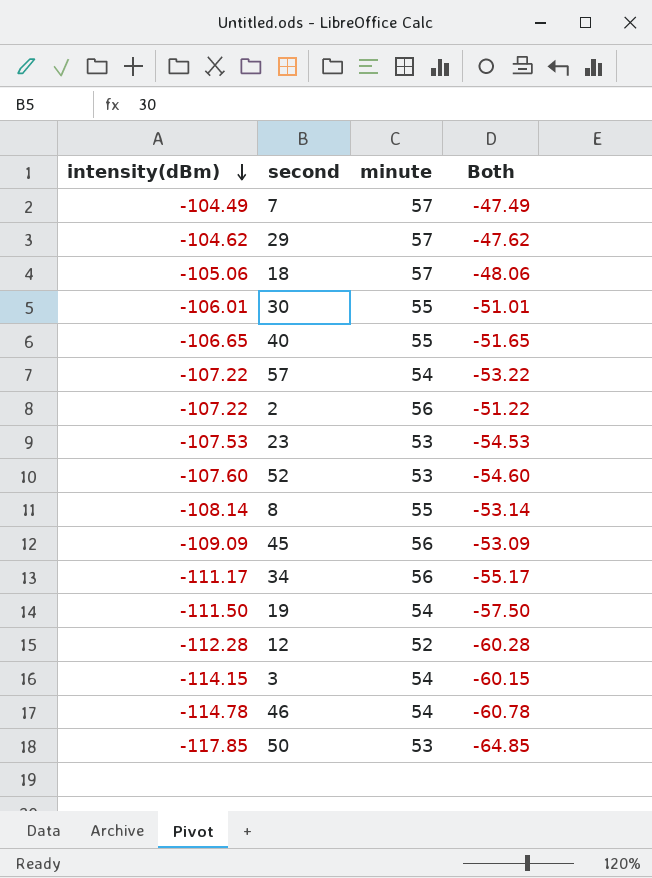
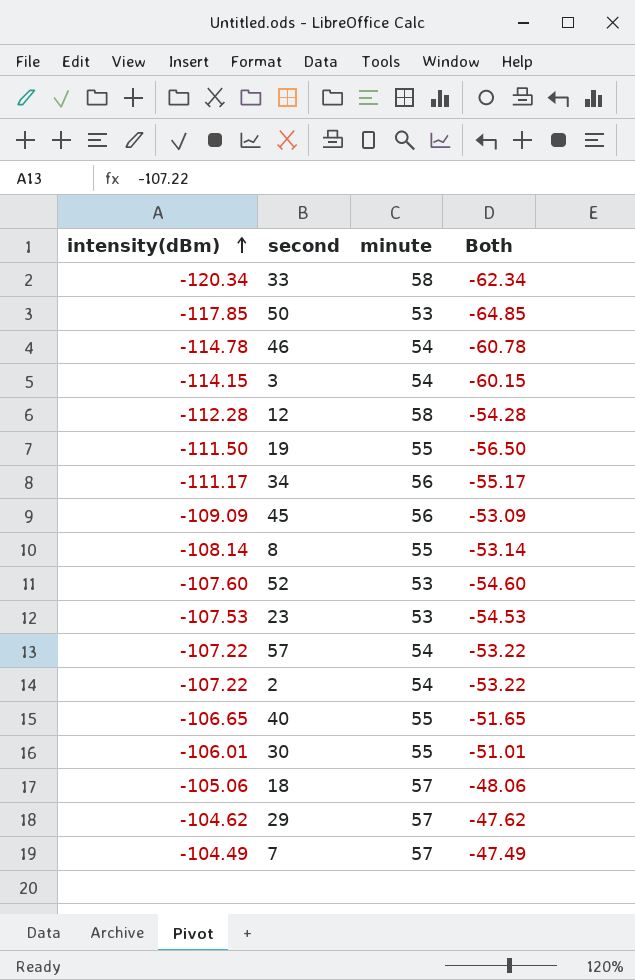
row order: intensity(dBm) descending -> intensity(dBm) ascending
row 33: none -> -120.34 | 58 | -62.34
12 | minute: 52 -> 58
12 | Both: -60.28 -> -54.28
19 | minute: 54 -> 55
19 | Both: -57.50 -> -56.50
2 | minute: 56 -> 54
2 | Both: -51.22 -> -53.22

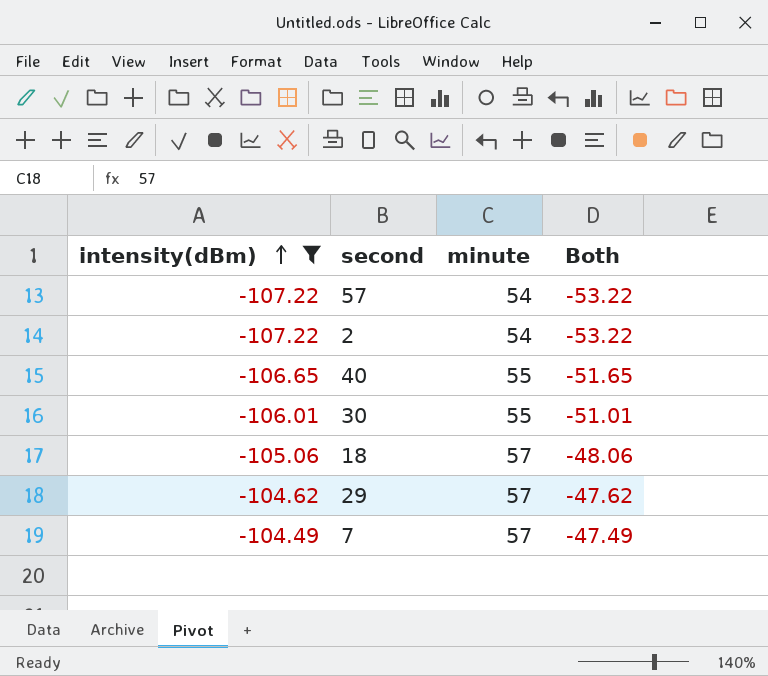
filter: none -> intensity(dBm) >= -107.22

